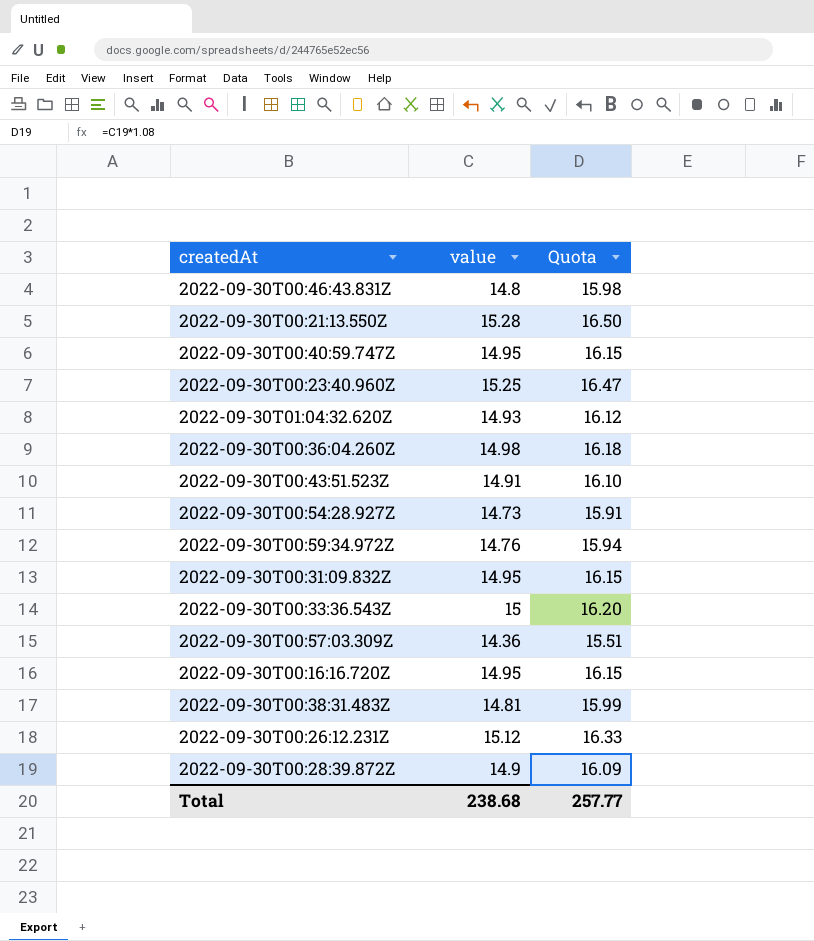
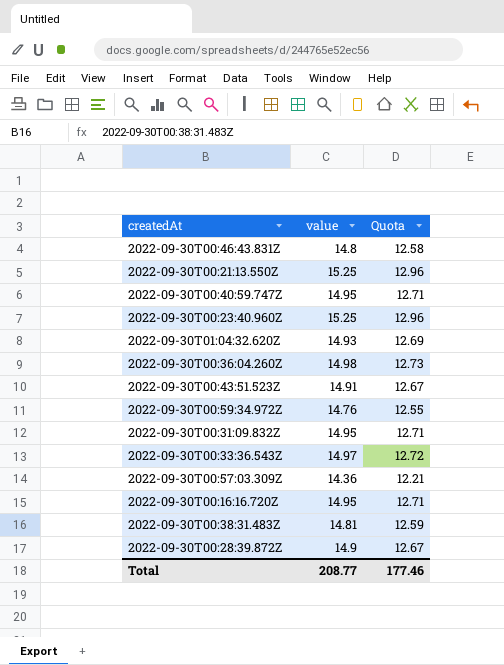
column Quota | formula: [value] * 1.08 -> [value] * 0.85
row 2022-09-30T00:54:28.927Z: 14.73 | 15.91 -> none
row 2022-09-30T00:26:12.231Z: 15.12 | 16.33 -> none
2022-09-30T00:21:13.550Z | value: 15.28 -> 15.25
2022-09-30T00:33:36.543Z | value: 15 -> 14.97
Total | value: 238.68 -> 208.77
Total | Quota: 257.77 -> 177.46

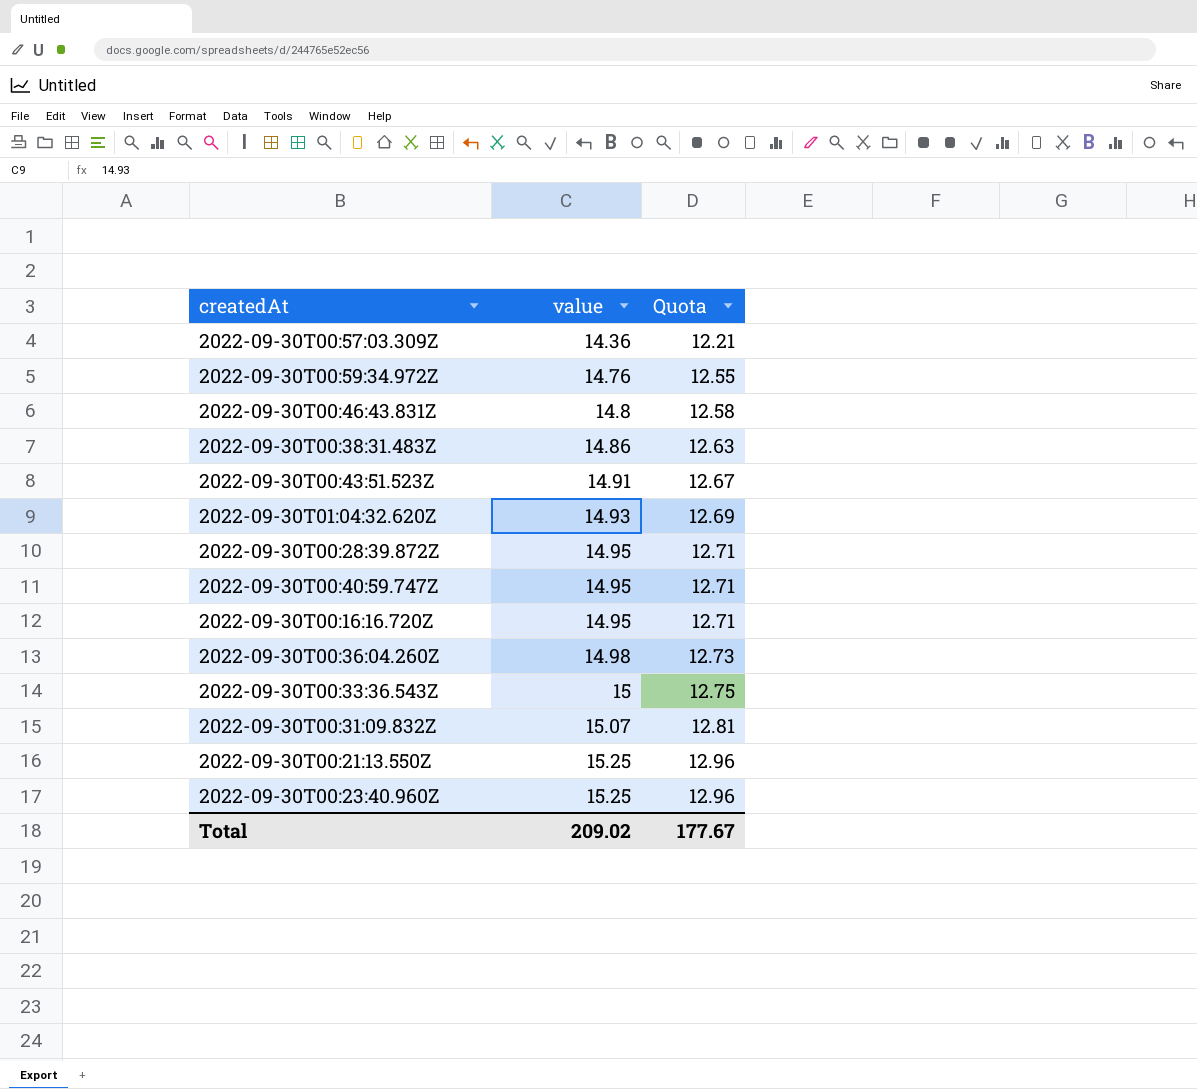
row order: none -> value ascending
2022-09-30T00:38:31.483Z | value: 14.81 -> 14.86
2022-09-30T00:38:31.483Z | Quota: 12.59 -> 12.63
2022-09-30T00:28:39.872Z | value: 14.9 -> 14.95
2022-09-30T00:28:39.872Z | Quota: 12.67 -> 12.71
2022-09-30T00:33:36.543Z | value: 14.97 -> 15
2022-09-30T00:33:36.543Z | Quota: 12.72 -> 12.75
2022-09-30T00:31:09.832Z | value: 14.95 -> 15.07
2022-09-30T00:31:09.832Z | Quota: 12.71 -> 12.81
Total | value: 208.77 -> 209.02
Total | Quota: 177.46 -> 177.67

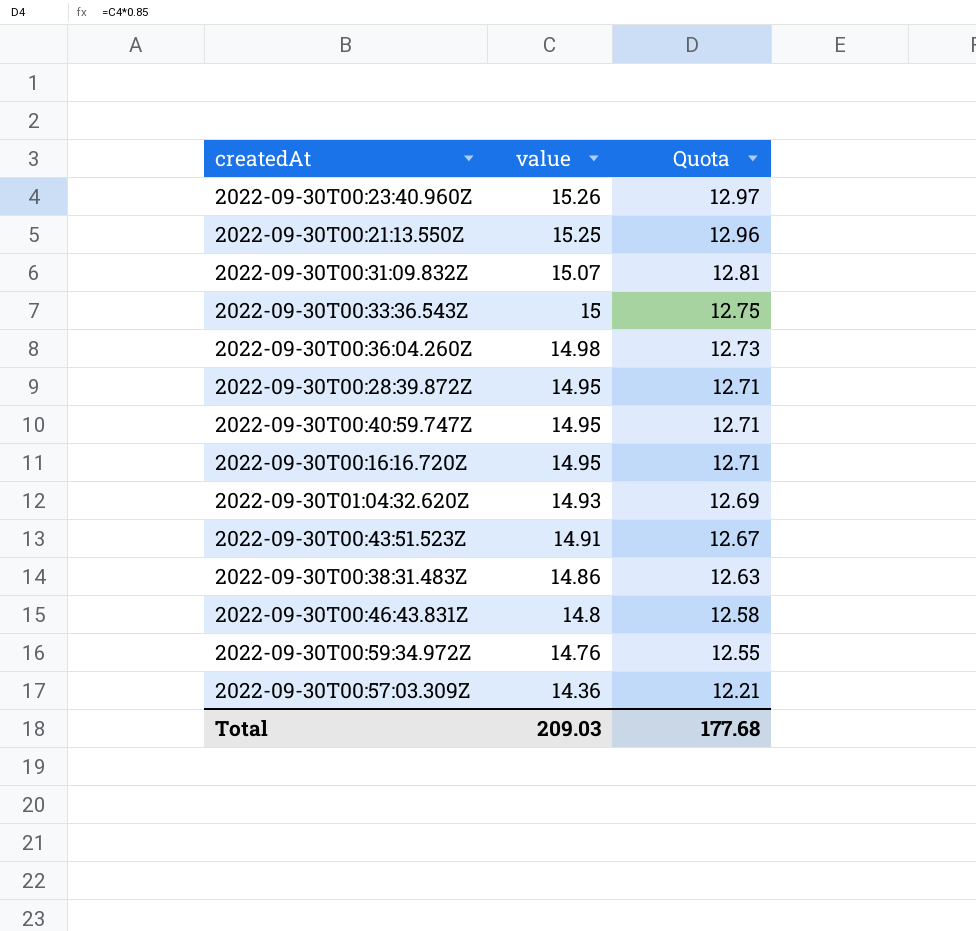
row order: value ascending -> value descending
2022-09-30T00:23:40.960Z | value: 15.25 -> 15.26
2022-09-30T00:23:40.960Z | Quota: 12.96 -> 12.97
Total | value: 209.02 -> 209.03
Total | Quota: 177.67 -> 177.68

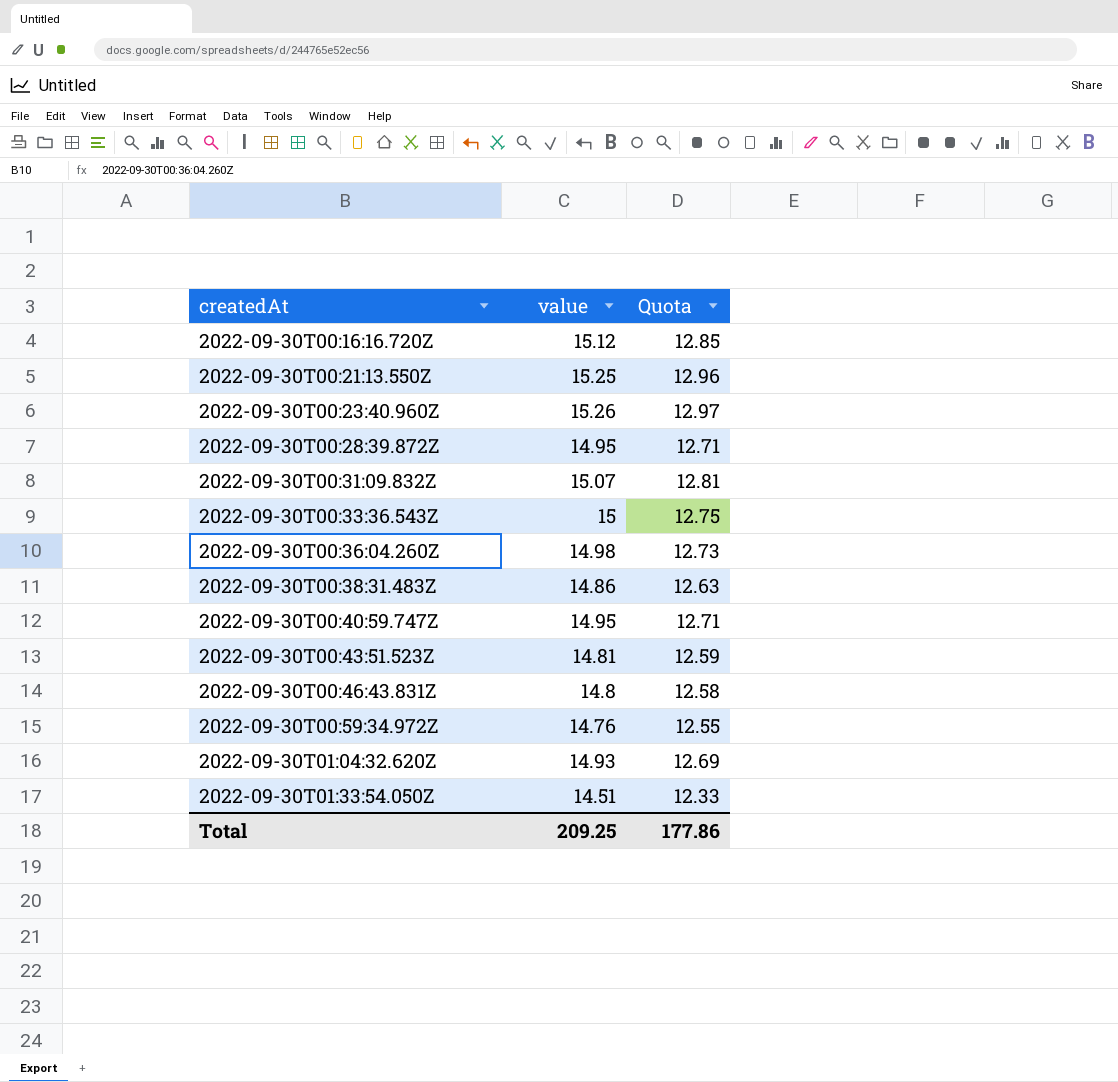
row order: value descending -> createdAt ascending
row 2022-09-30T00:57:03.309Z: 14.36 | 12.21 -> none
2022-09-30T00:16:16.720Z | value: 14.95 -> 15.12
2022-09-30T00:16:16.720Z | Quota: 12.71 -> 12.85
2022-09-30T00:43:51.523Z | value: 14.91 -> 14.81
2022-09-30T00:43:51.523Z | Quota: 12.67 -> 12.59
row 2022-09-30T01:33:54.050Z: none -> 14.51 | 12.33
Total | value: 209.03 -> 209.25
Total | Quota: 177.68 -> 177.86

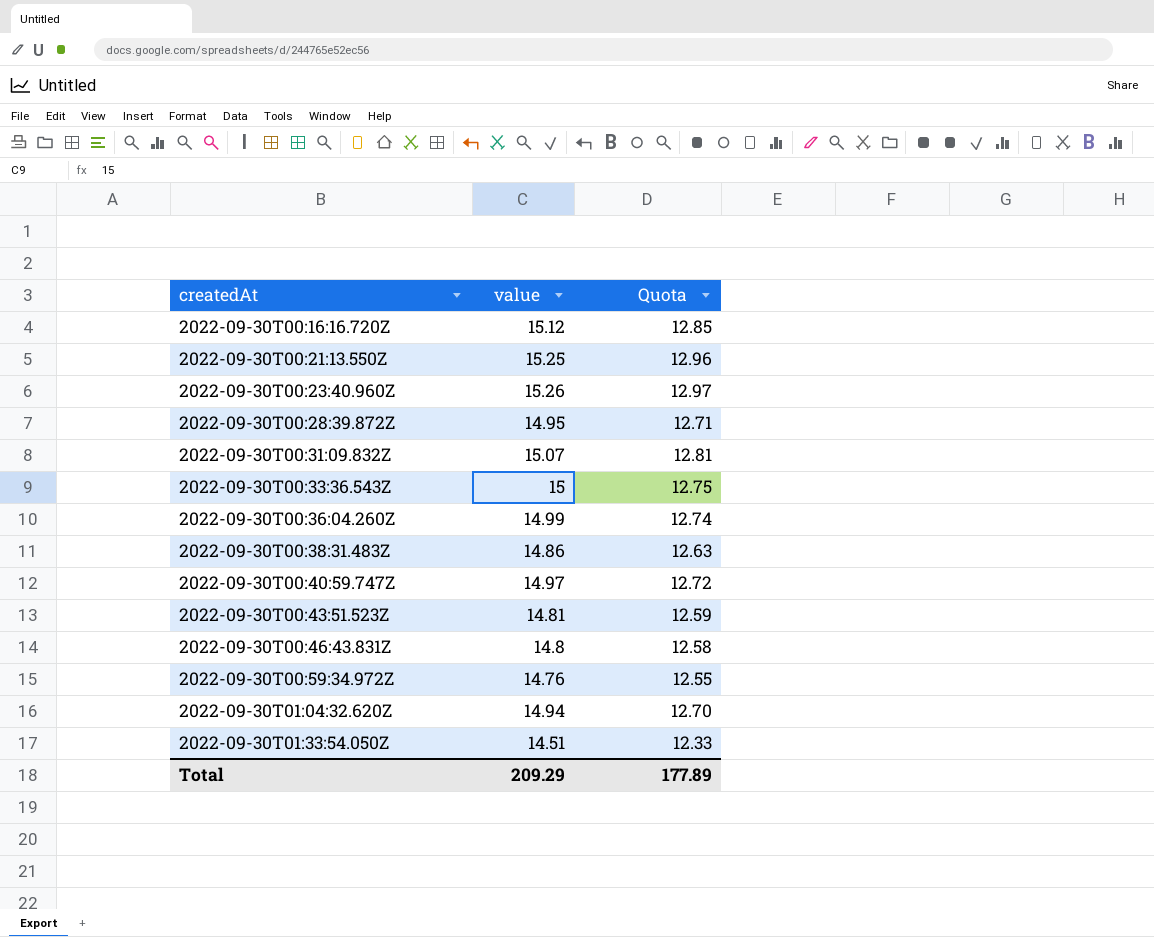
2022-09-30T00:36:04.260Z | value: 14.98 -> 14.99
2022-09-30T00:36:04.260Z | Quota: 12.73 -> 12.74
2022-09-30T00:40:59.747Z | value: 14.95 -> 14.97
2022-09-30T00:40:59.747Z | Quota: 12.71 -> 12.72
2022-09-30T01:04:32.620Z | value: 14.93 -> 14.94
2022-09-30T01:04:32.620Z | Quota: 12.69 -> 12.70
Total | value: 209.25 -> 209.29
Total | Quota: 177.86 -> 177.89

